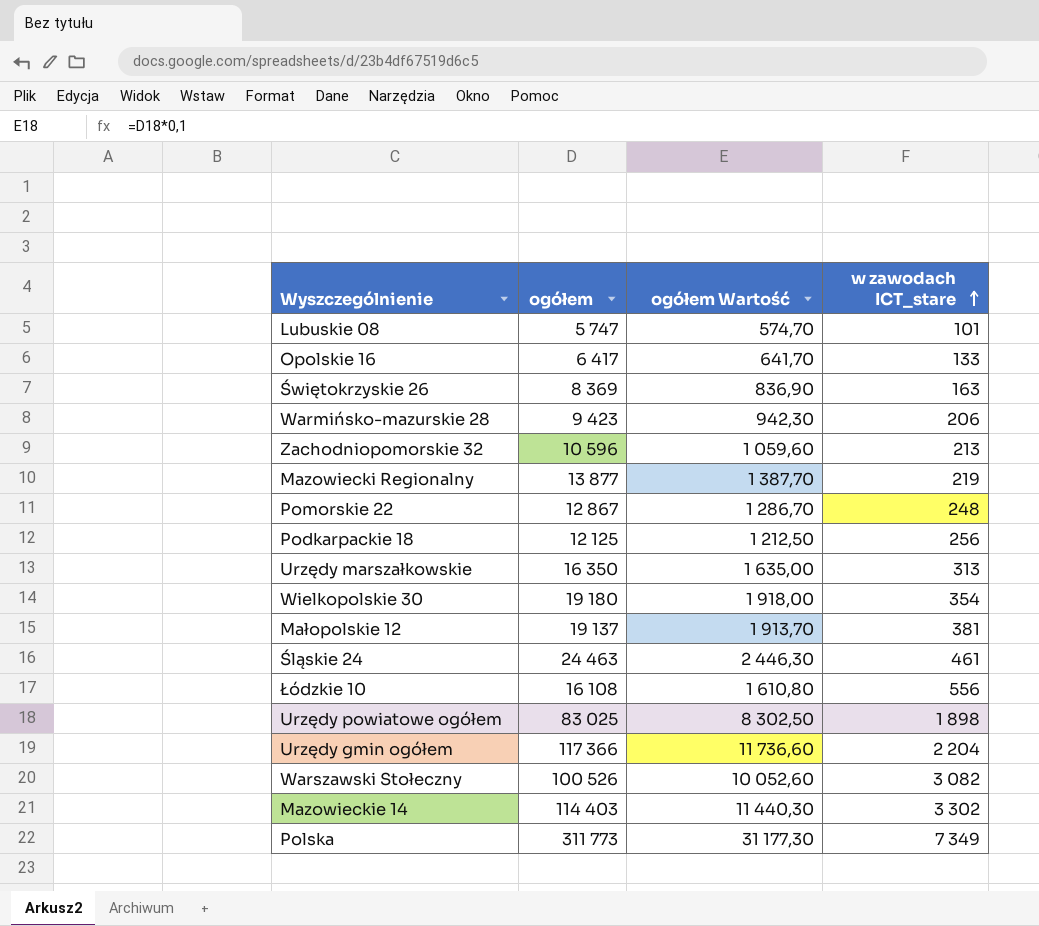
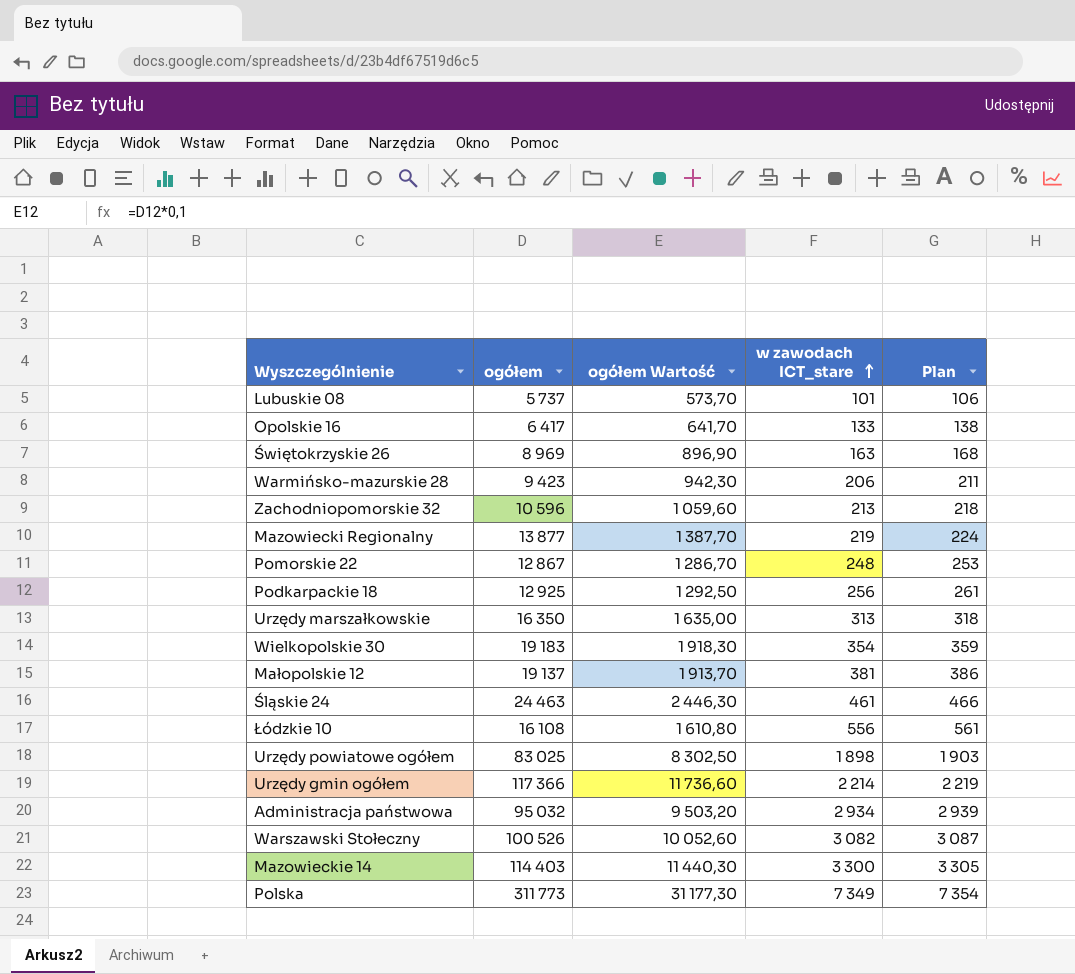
column Plan | formula: none -> [w zawodach ICT_stare] + 5
Lubuskie 08 | ogółem: 5 747 -> 5 737
Lubuskie 08 | ogółem Wartość: 574,70 -> 573,70
Świętokrzyskie 26 | ogółem: 8 369 -> 8 969
Świętokrzyskie 26 | ogółem Wartość: 836,90 -> 896,90
Podkarpackie 18 | ogółem: 12 125 -> 12 925
Podkarpackie 18 | ogółem Wartość: 1 212,50 -> 1 292,50
Wielkopolskie 30 | ogółem: 19 180 -> 19 183
Wielkopolskie 30 | ogółem Wartość: 1 918,00 -> 1 918,30
Urzędy gmin ogółem | w zawodach ICT_stare: 2 204 -> 2 214
row Administracja państwowa: none -> 95 032 | 9 503,20 | 2 934 | 2 939
Mazowieckie 14 | w zawodach ICT_stare: 3 302 -> 3 300

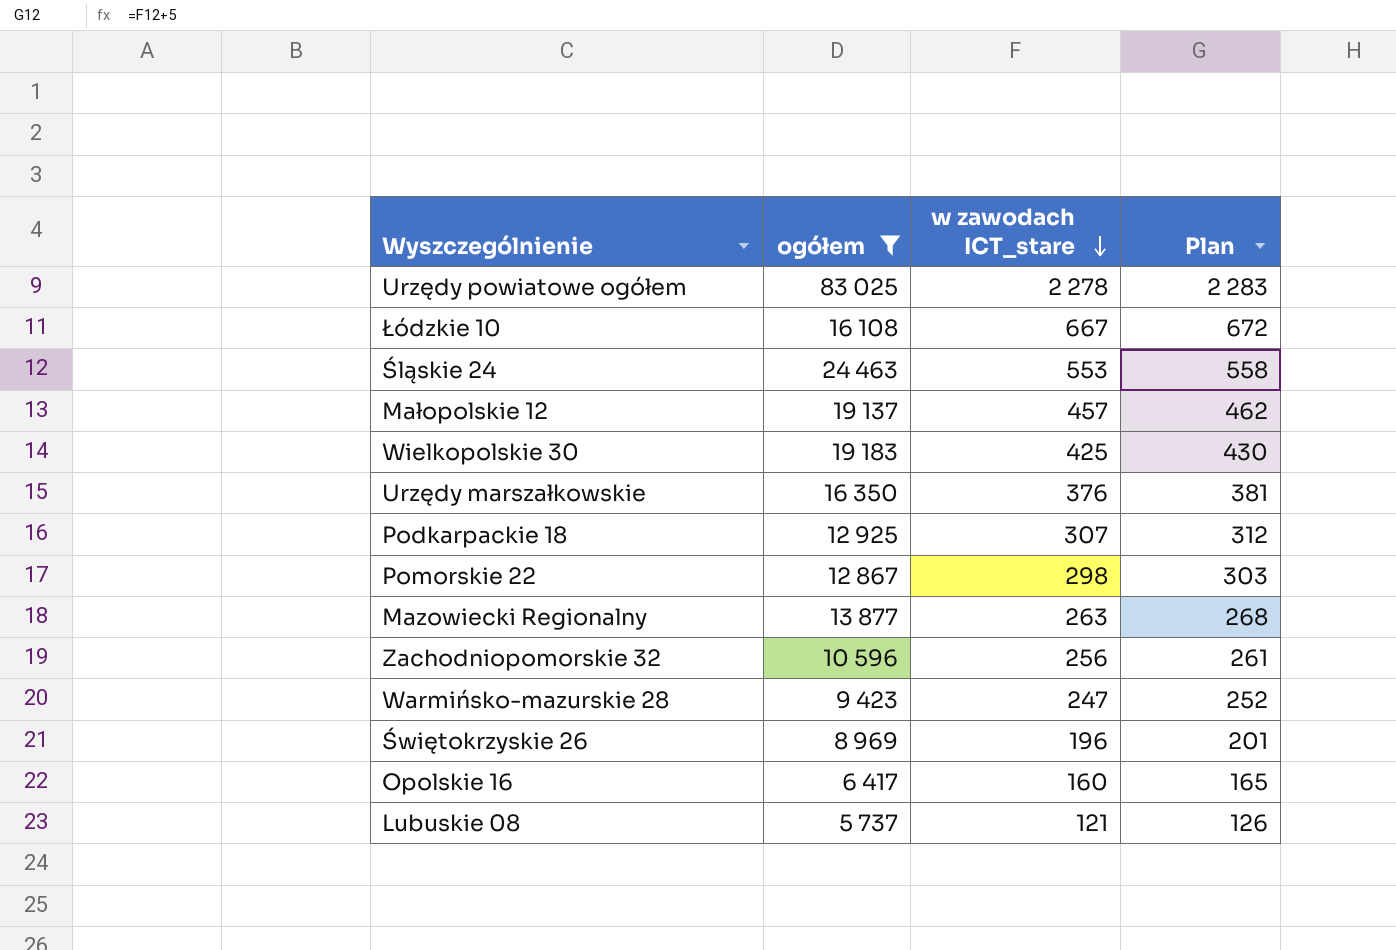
filter: none -> ogółem <= 83 025
row order: w zawodach ICT_stare ascending -> w zawodach ICT_stare descending
column ogółem Wartość | formula: [ogółem] * 0,1 -> none
Urzędy powiatowe ogółem | w zawodach ICT_stare: 1 898 -> 2 278
Urzędy powiatowe ogółem | Plan: 1 903 -> 2 283
Łódzkie 10 | w zawodach ICT_stare: 556 -> 667
Łódzkie 10 | Plan: 561 -> 672
Śląskie 24 | w zawodach ICT_stare: 461 -> 553
Śląskie 24 | Plan: 466 -> 558
Małopolskie 12 | w zawodach ICT_stare: 381 -> 457
Małopolskie 12 | Plan: 386 -> 462
Wielkopolskie 30 | w zawodach ICT_stare: 354 -> 425
Wielkopolskie 30 | Plan: 359 -> 430
Urzędy marszałkowskie | w zawodach ICT_stare: 313 -> 376
Urzędy marszałkowskie | Plan: 318 -> 381
Podkarpackie 18 | w zawodach ICT_stare: 256 -> 307
Podkarpackie 18 | Plan: 261 -> 312
Pomorskie 22 | w zawodach ICT_stare: 248 -> 298
Pomorskie 22 | Plan: 253 -> 303
Mazowiecki Regionalny | w zawodach ICT_stare: 219 -> 263
Mazowiecki Regionalny | Plan: 224 -> 268
Zachodniopomorskie 32 | w zawodach ICT_stare: 213 -> 256
Zachodniopomorskie 32 | Plan: 218 -> 261
Warmińsko-mazurskie 28 | w zawodach ICT_stare: 206 -> 247
Warmińsko-mazurskie 28 | Plan: 211 -> 252
Świętokrzyskie 26 | w zawodach ICT_stare: 163 -> 196
Świętokrzyskie 26 | Plan: 168 -> 201
Opolskie 16 | w zawodach ICT_stare: 133 -> 160
Opolskie 16 | Plan: 138 -> 165
Lubuskie 08 | w zawodach ICT_stare: 101 -> 121
Lubuskie 08 | Plan: 106 -> 126

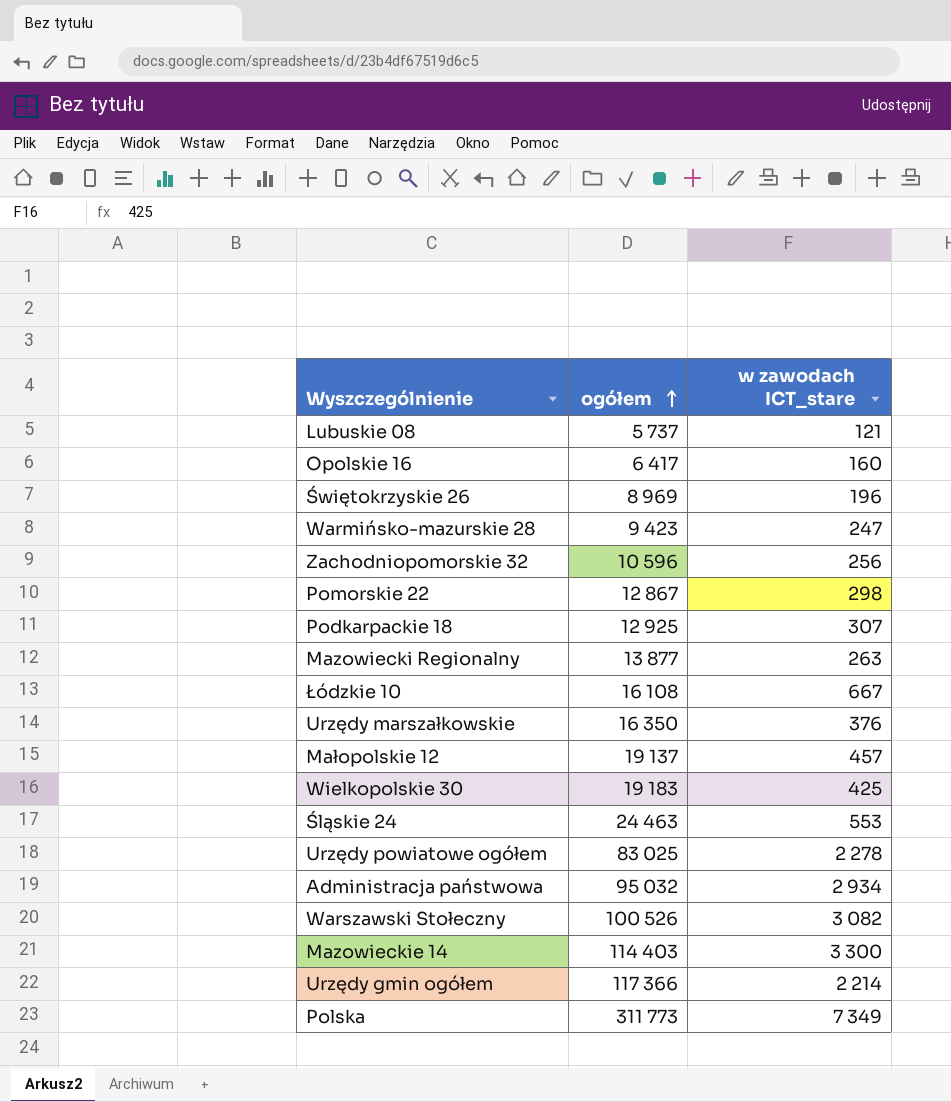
filter: ogółem <= 83 025 -> none
row order: w zawodach ICT_stare descending -> ogółem ascending
column Plan | formula: [w zawodach ICT_stare] + 5 -> none

